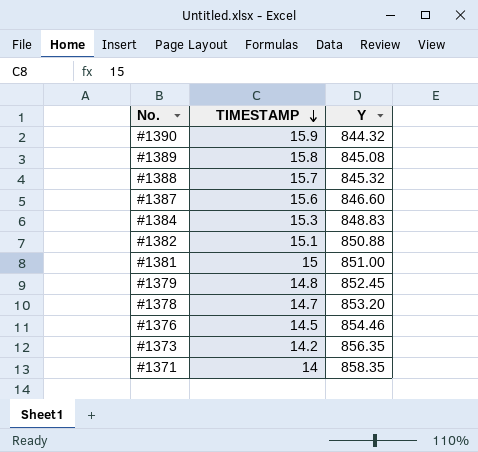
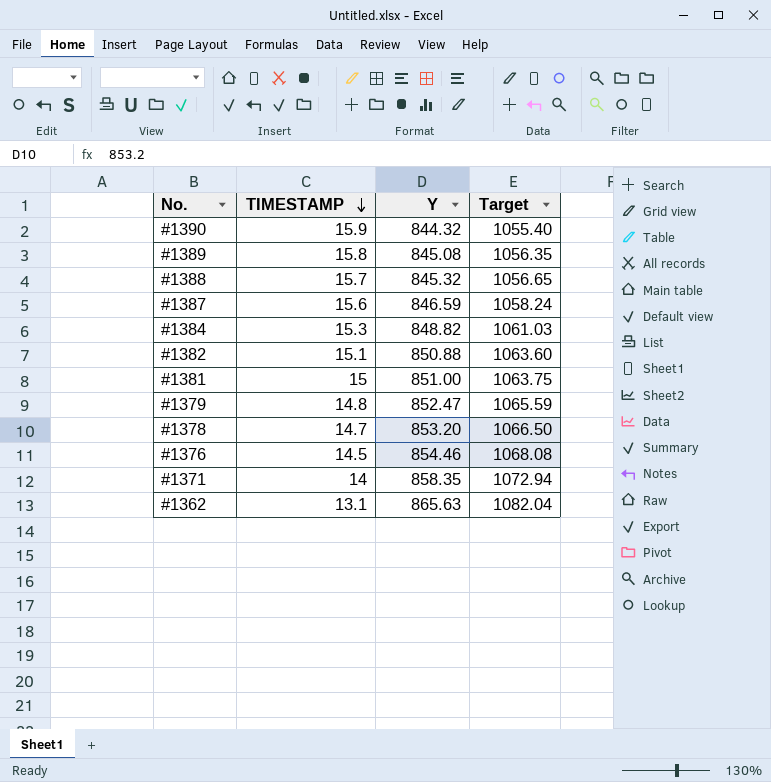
column Target | formula: none -> [Y] * 1.25
row #1373: 14.2 | 856.35 -> none
#1387 | Y: 846.60 -> 846.59
#1384 | Y: 848.83 -> 848.82
#1379 | Y: 852.45 -> 852.47
row #1362: none -> 13.1 | 865.63 | 1082.04

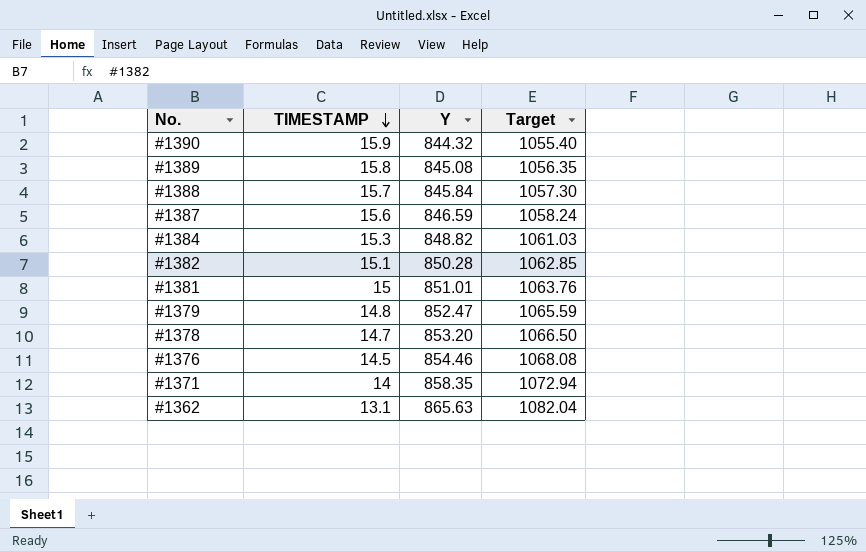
#1388 | Y: 845.32 -> 845.84
#1388 | Target: 1056.65 -> 1057.30
#1382 | Y: 850.88 -> 850.28
#1382 | Target: 1063.60 -> 1062.85
#1381 | Y: 851.00 -> 851.01
#1381 | Target: 1063.75 -> 1063.76

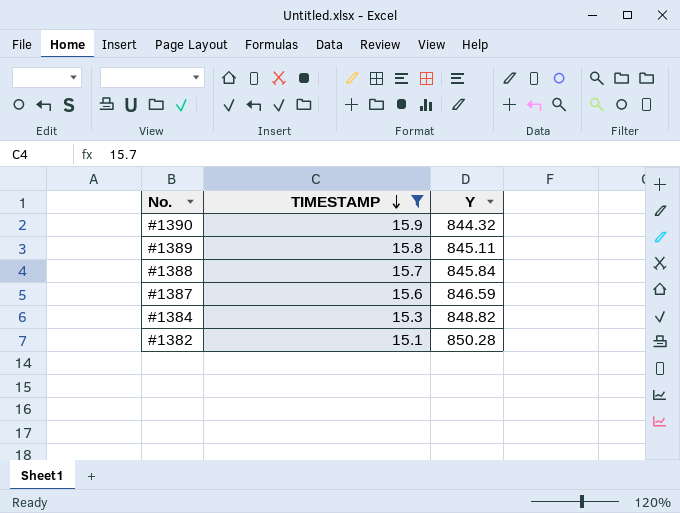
filter: none -> TIMESTAMP >= 15.1
column Target | formula: [Y] * 1.25 -> none
#1389 | Y: 845.08 -> 845.11

